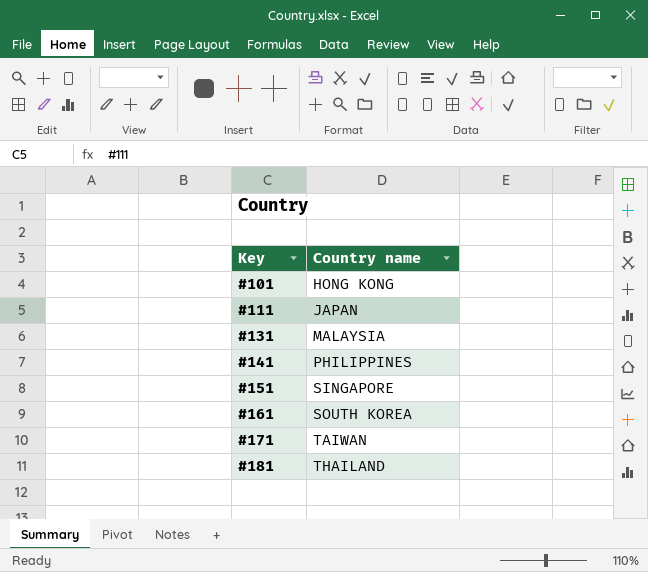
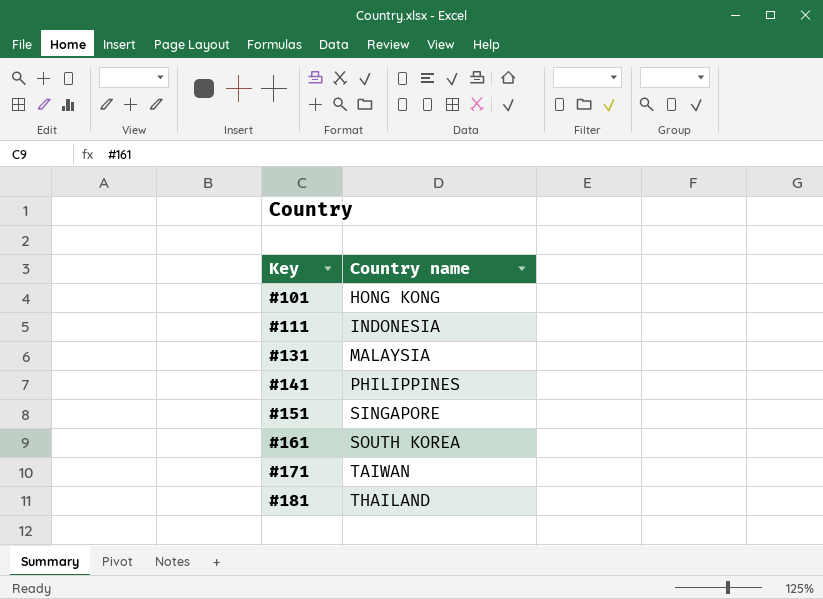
#111 | Country name: JAPAN -> INDONESIA

